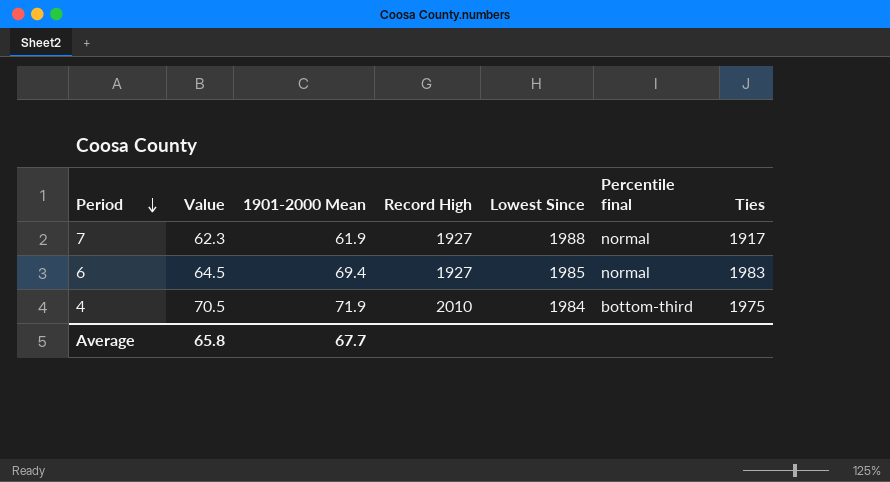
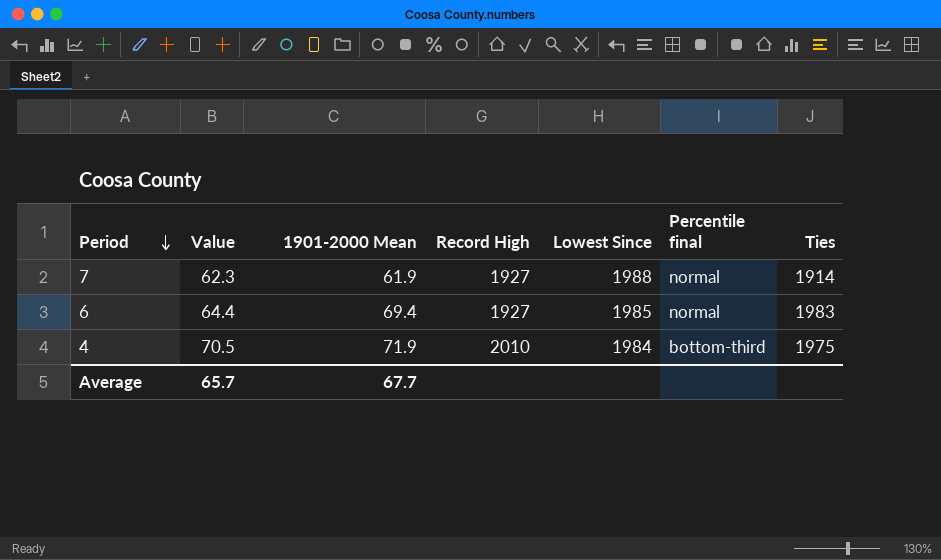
7 | Ties: 1917 -> 1914
6 | Value: 64.5 -> 64.4
Average | Value: 65.8 -> 65.7

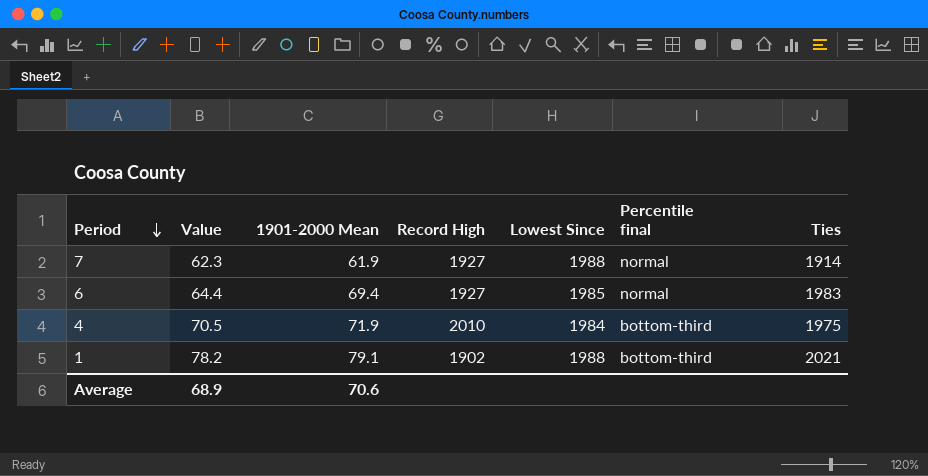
row 1: none -> 78.2 | 79.1 | 1902 | 1988 | bottom-third | 2021
Average | Value: 65.7 -> 68.9
Average | 1901-2000 Mean: 67.7 -> 70.6

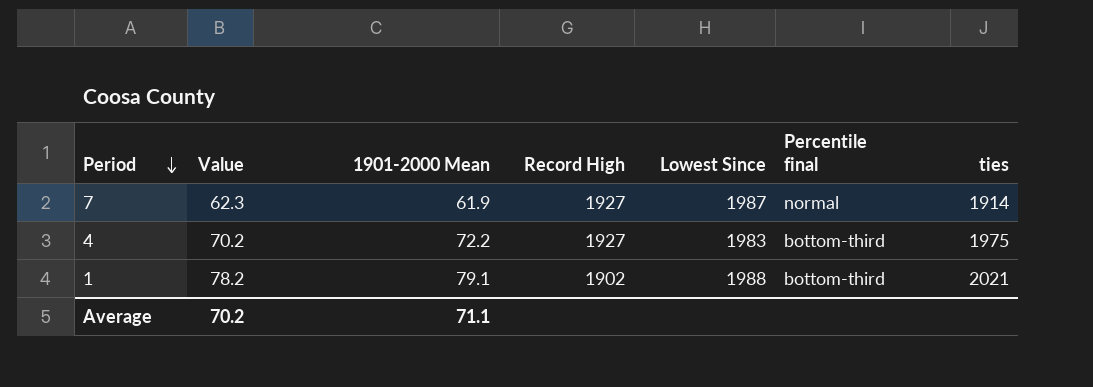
column name: Ties -> ties
row 6: 64.4 | 69.4 | 1927 | 1985 | normal | 1983 -> none
7 | Lowest Since: 1988 -> 1987
4 | Value: 70.5 -> 70.2
4 | 1901-2000 Mean: 71.9 -> 72.2
4 | Record High: 2010 -> 1927
4 | Lowest Since: 1984 -> 1983
Average | Value: 68.9 -> 70.2
Average | 1901-2000 Mean: 70.6 -> 71.1

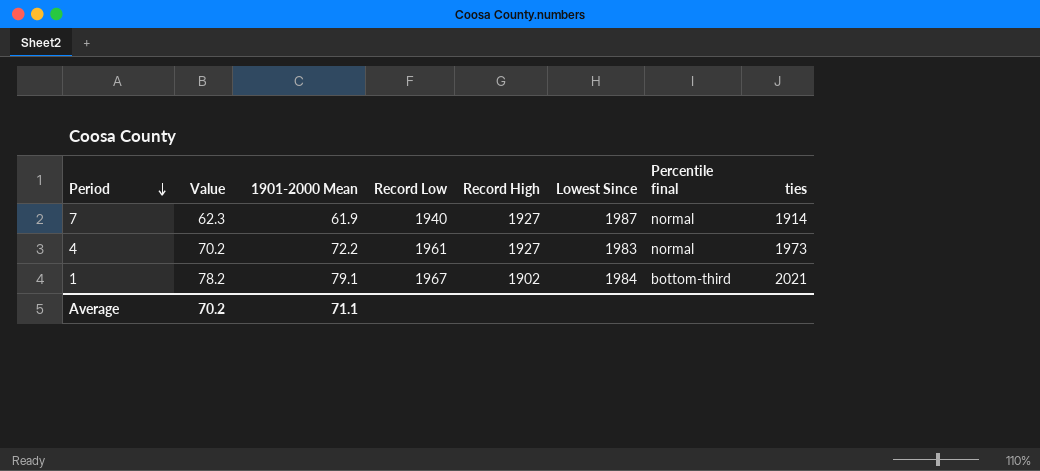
column Record Low | position: none -> 4
4 | Percentile final: bottom-third -> normal
4 | ties: 1975 -> 1973
1 | Lowest Since: 1988 -> 1984

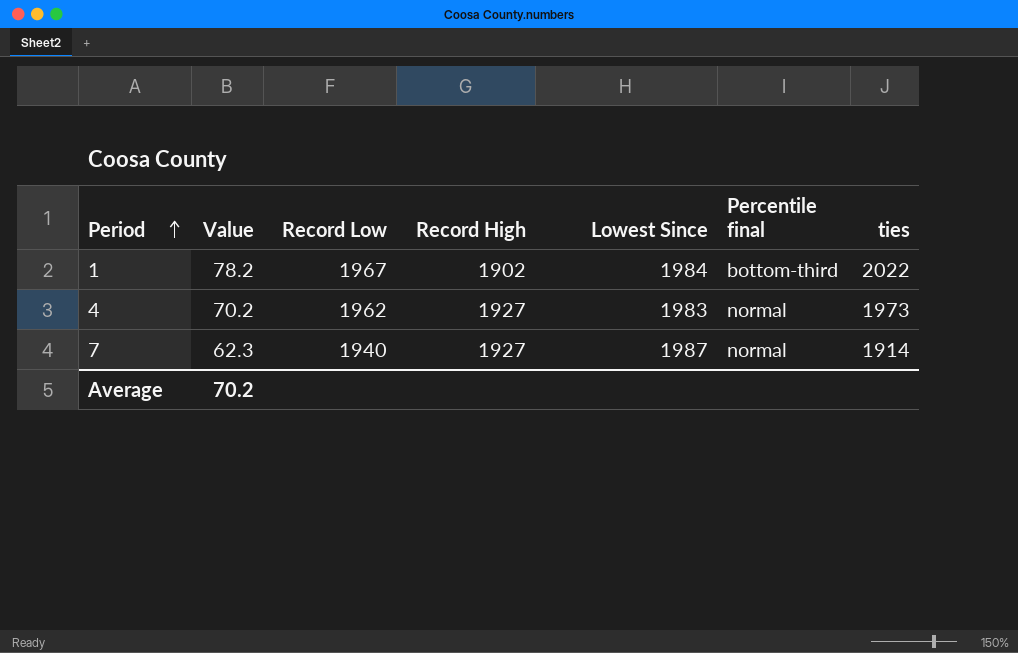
row order: Period descending -> Period ascending
column 1901-2000 Mean | position: 3 -> none
1 | ties: 2021 -> 2022
4 | Record Low: 1961 -> 1962

